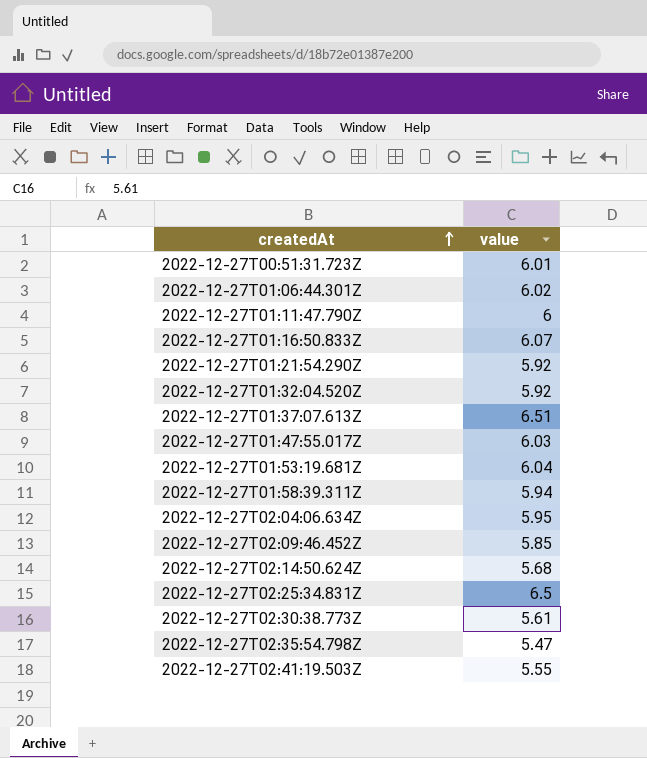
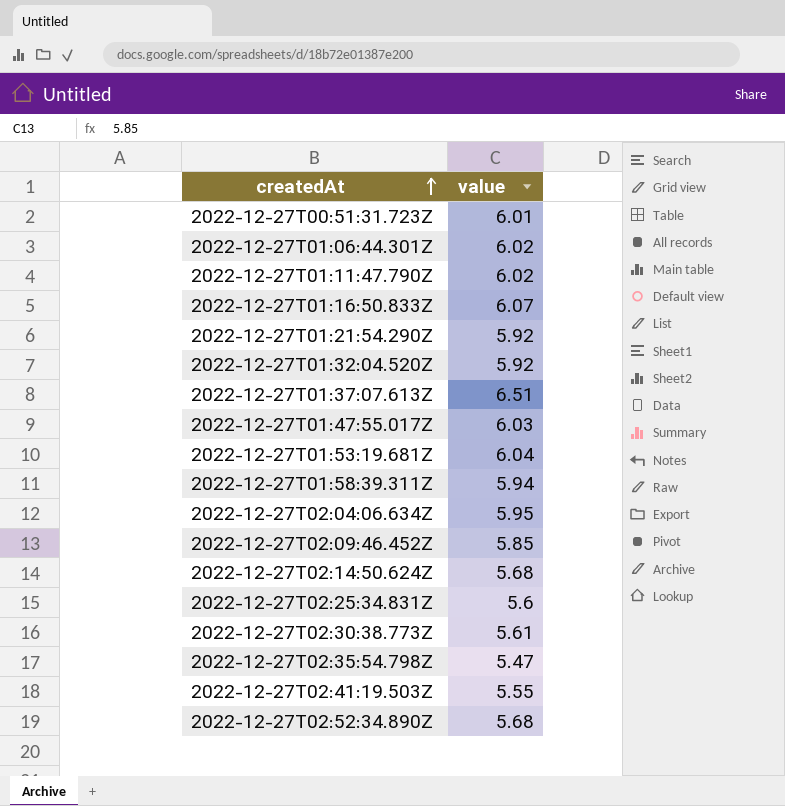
2022-12-27T01:11:47.790Z | value: 6 -> 6.02
2022-12-27T02:25:34.831Z | value: 6.5 -> 5.6
row 2022-12-27T02:52:34.890Z: none -> 5.68

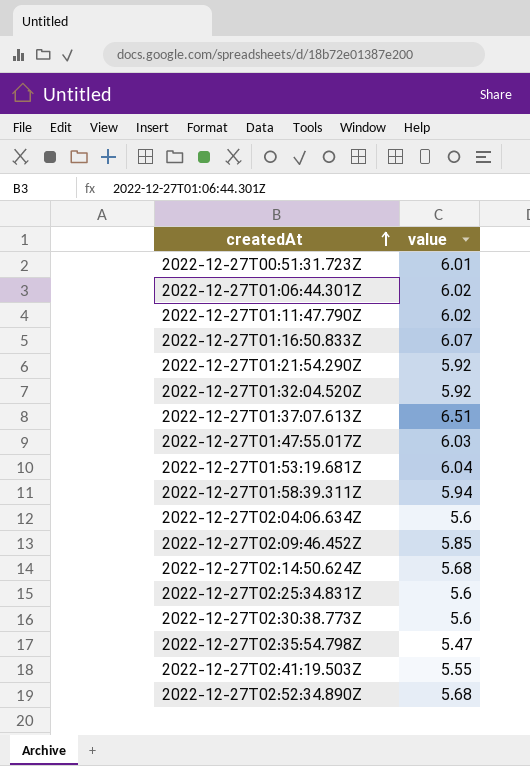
2022-12-27T02:04:06.634Z | value: 5.95 -> 5.6
2022-12-27T02:30:38.773Z | value: 5.61 -> 5.6

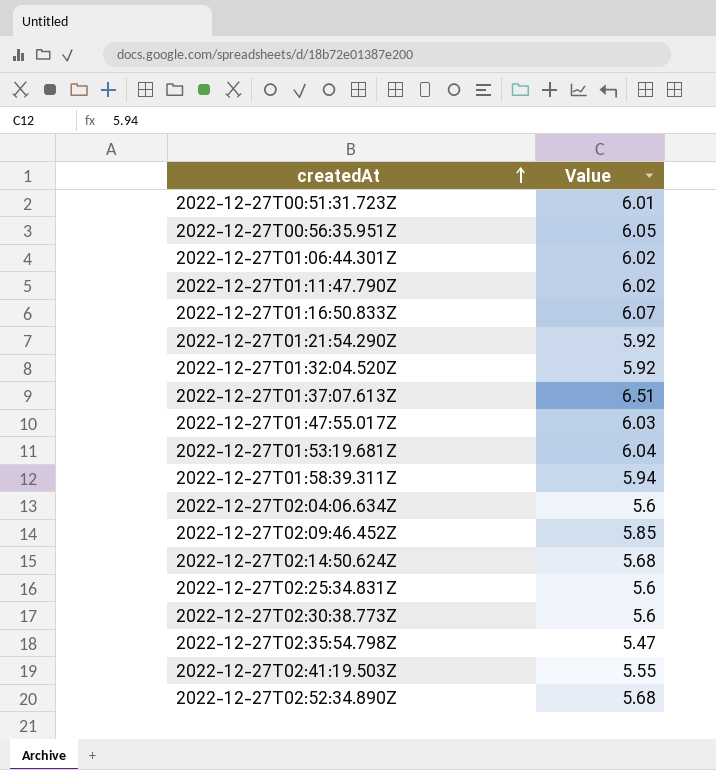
column name: value -> Value
row 2022-12-27T00:56:35.951Z: none -> 6.05

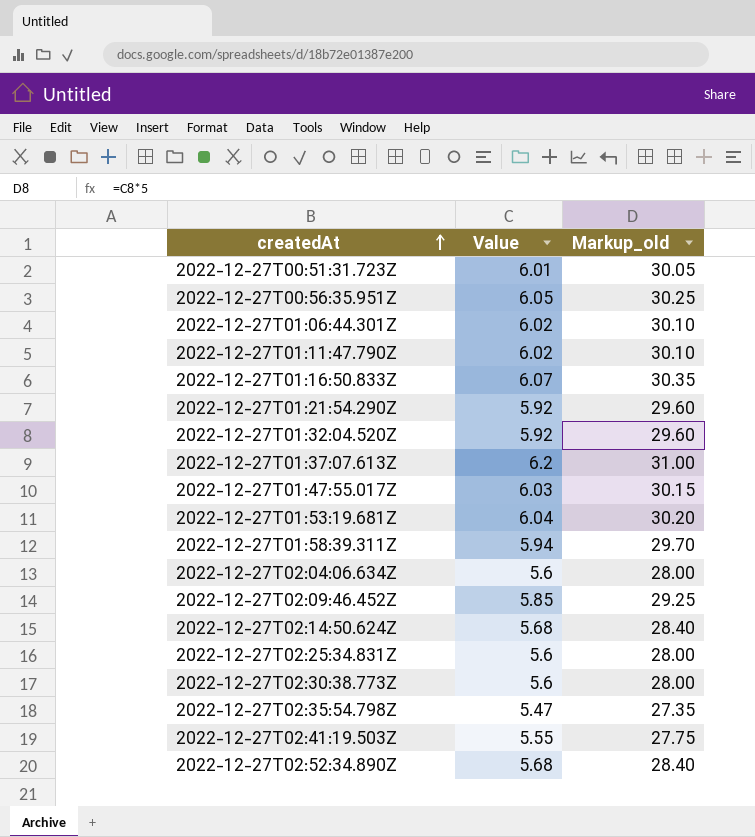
column Markup_old | formula: none -> [Value] * 5
2022-12-27T01:37:07.613Z | Value: 6.51 -> 6.2

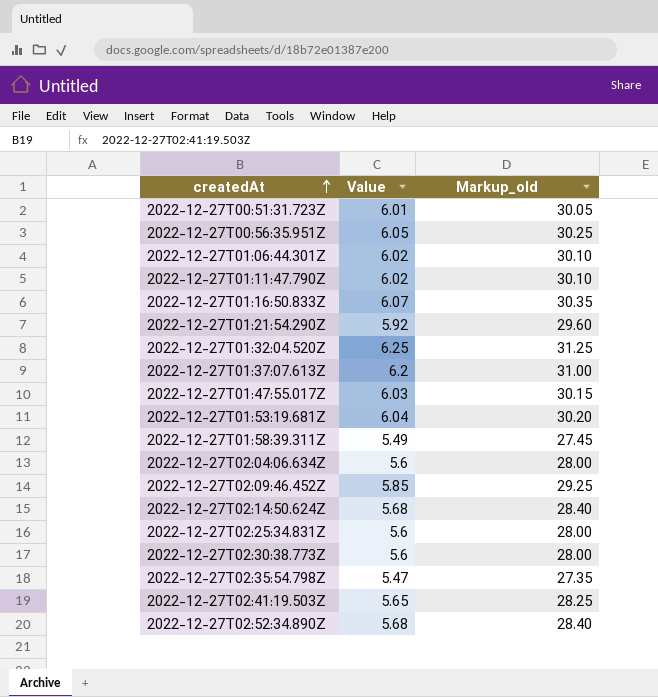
2022-12-27T01:32:04.520Z | Value: 5.92 -> 6.25
2022-12-27T01:32:04.520Z | Markup_old: 29.60 -> 31.25
2022-12-27T01:58:39.311Z | Value: 5.94 -> 5.49
2022-12-27T01:58:39.311Z | Markup_old: 29.70 -> 27.45
2022-12-27T02:41:19.503Z | Value: 5.55 -> 5.65
2022-12-27T02:41:19.503Z | Markup_old: 27.75 -> 28.25

